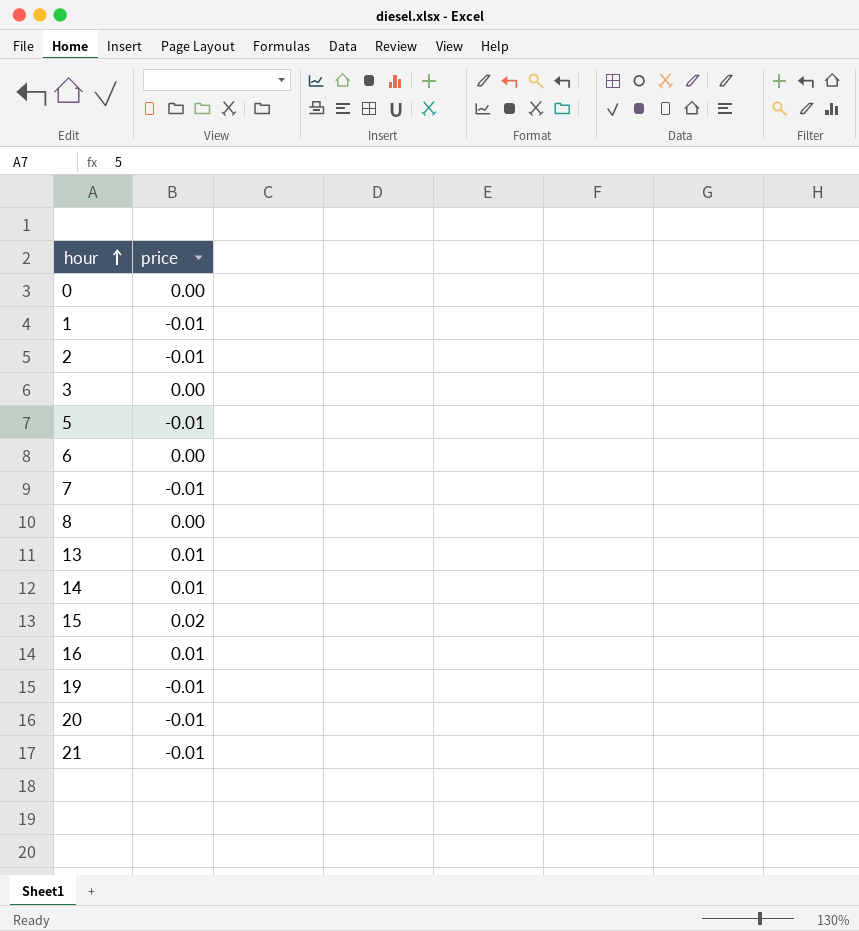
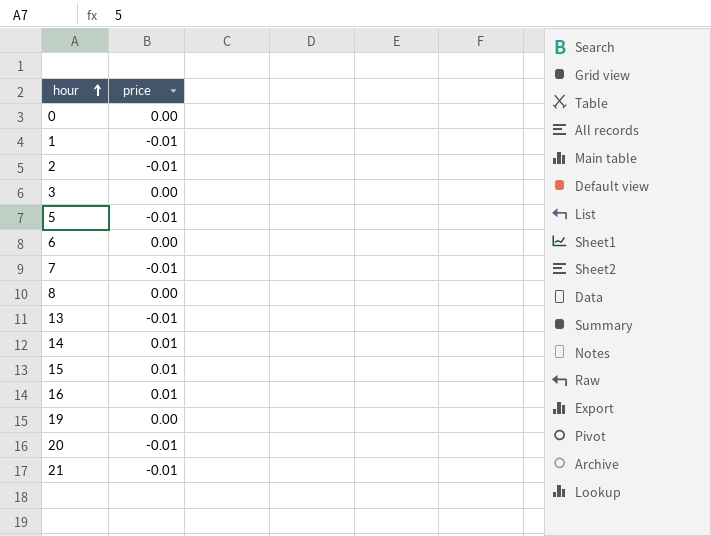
13 | price: 0.01 -> -0.01
15 | price: 0.02 -> 0.01
19 | price: -0.01 -> 0.00

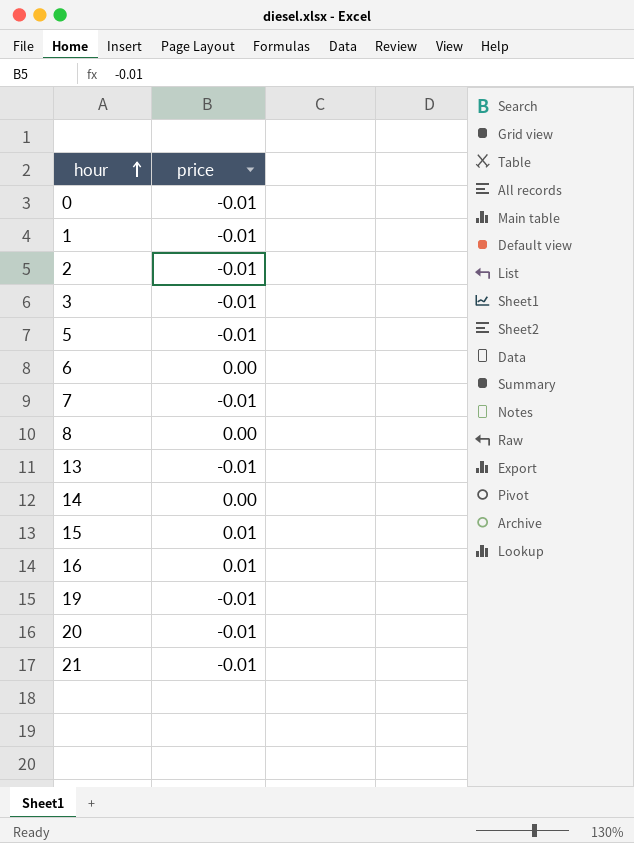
0 | price: 0.00 -> -0.01
3 | price: 0.00 -> -0.01
14 | price: 0.01 -> 0.00
19 | price: 0.00 -> -0.01

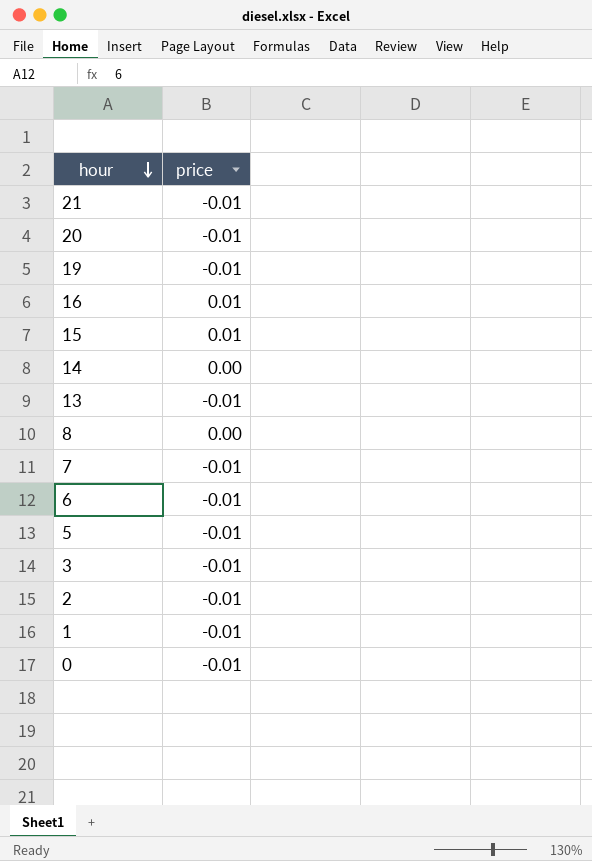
row order: hour ascending -> hour descending
6 | price: 0.00 -> -0.01

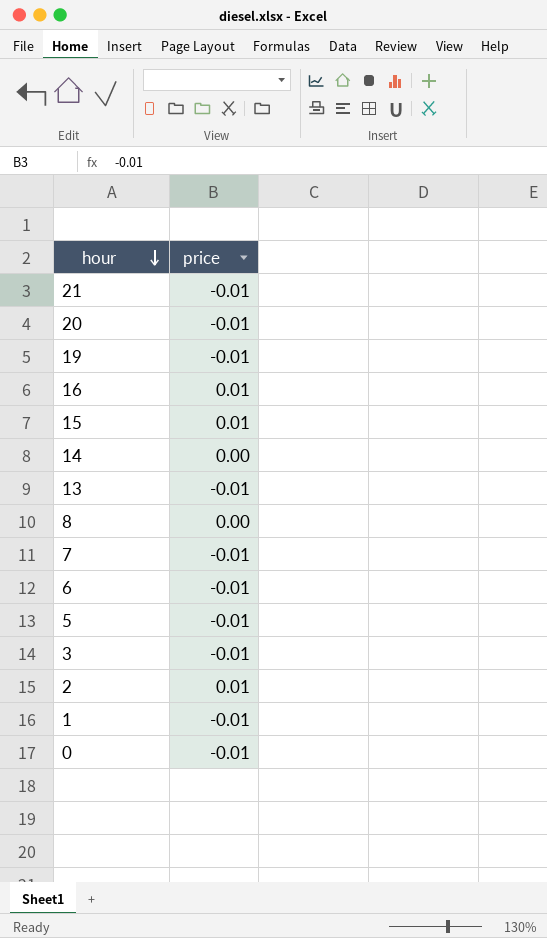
2 | price: -0.01 -> 0.01

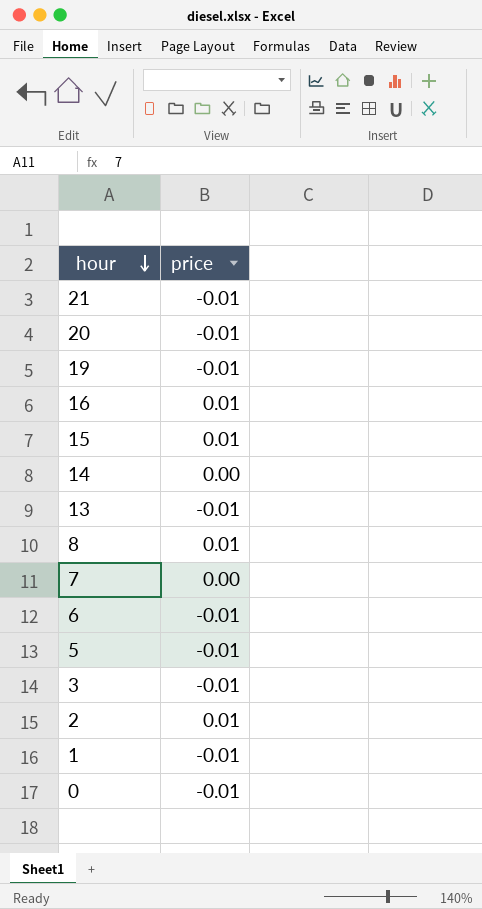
8 | price: 0.00 -> 0.01
7 | price: -0.01 -> 0.00

